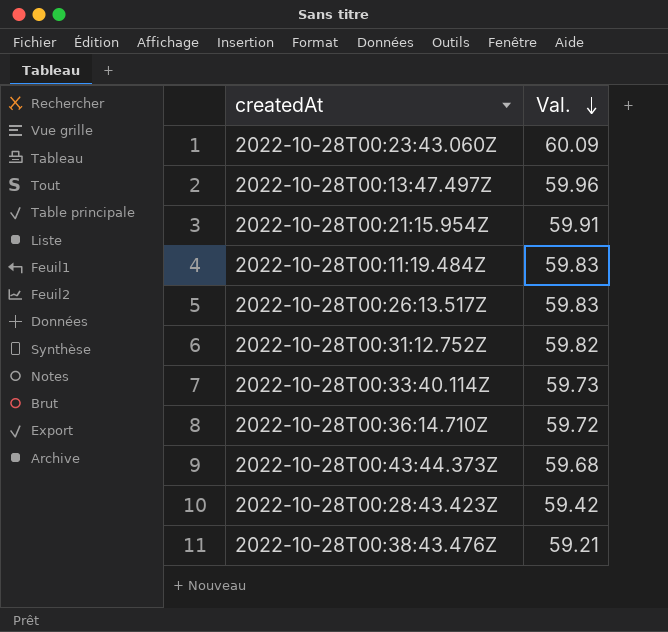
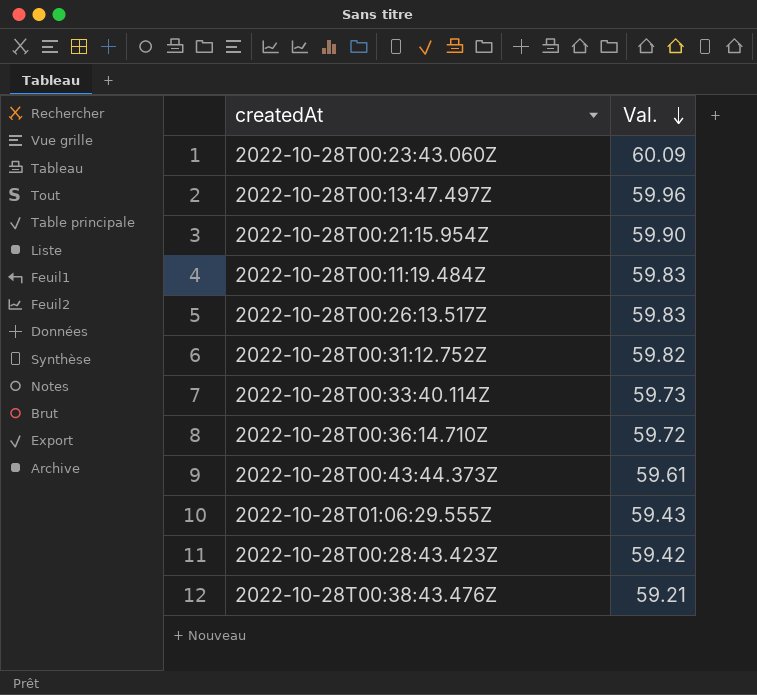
2022-10-28T00:21:15.954Z | Val.: 59.91 -> 59.90
2022-10-28T00:43:44.373Z | Val.: 59.68 -> 59.61
row 2022-10-28T01:06:29.555Z: none -> 59.43

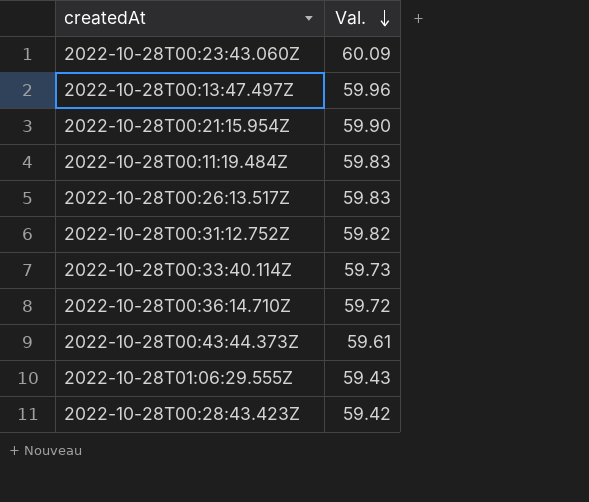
row 2022-10-28T00:38:43.476Z: 59.21 -> none

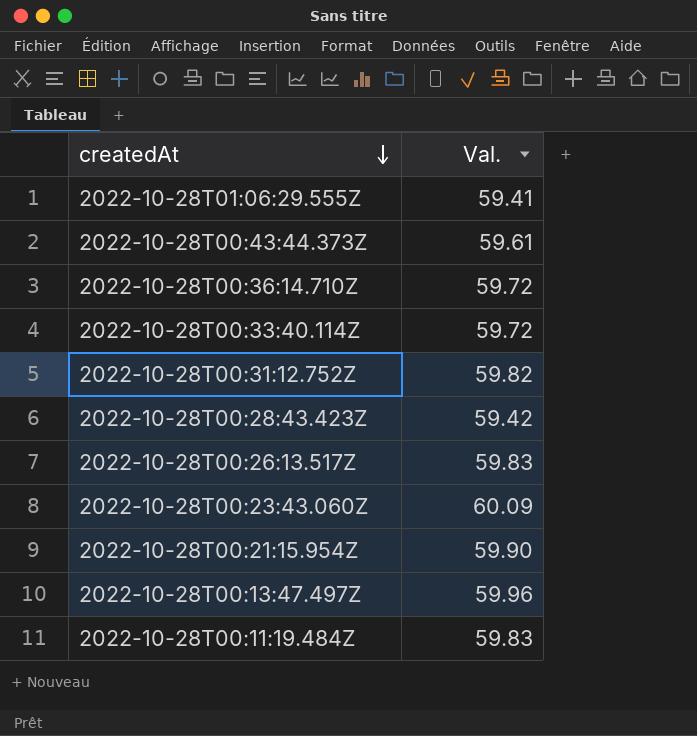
row order: Val. descending -> createdAt descending
2022-10-28T01:06:29.555Z | Val.: 59.43 -> 59.41
2022-10-28T00:33:40.114Z | Val.: 59.73 -> 59.72

